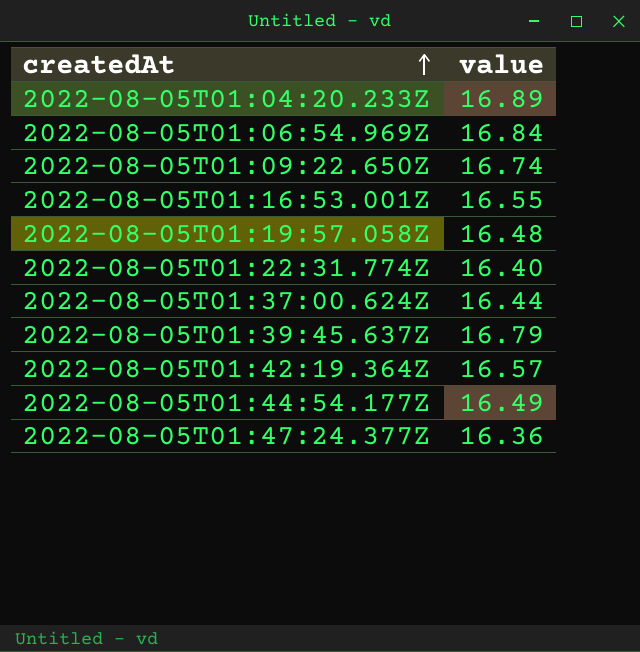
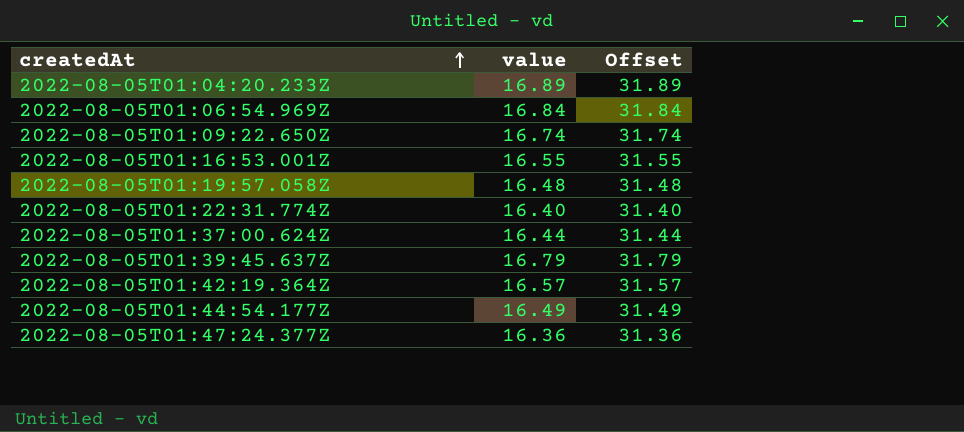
column Offset | formula: none -> [value] + 15

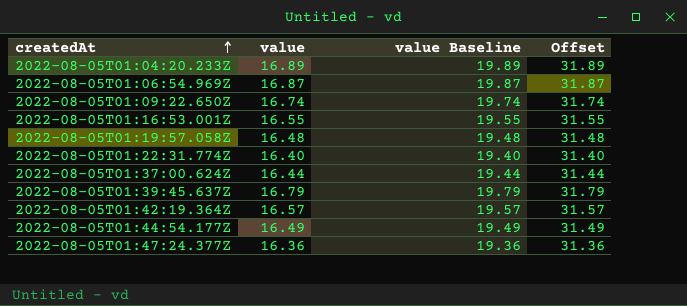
column value Baseline | formula: none -> [value] + 3
2022-08-05T01:06:54.969Z | value: 16.84 -> 16.87
2022-08-05T01:06:54.969Z | Offset: 31.84 -> 31.87

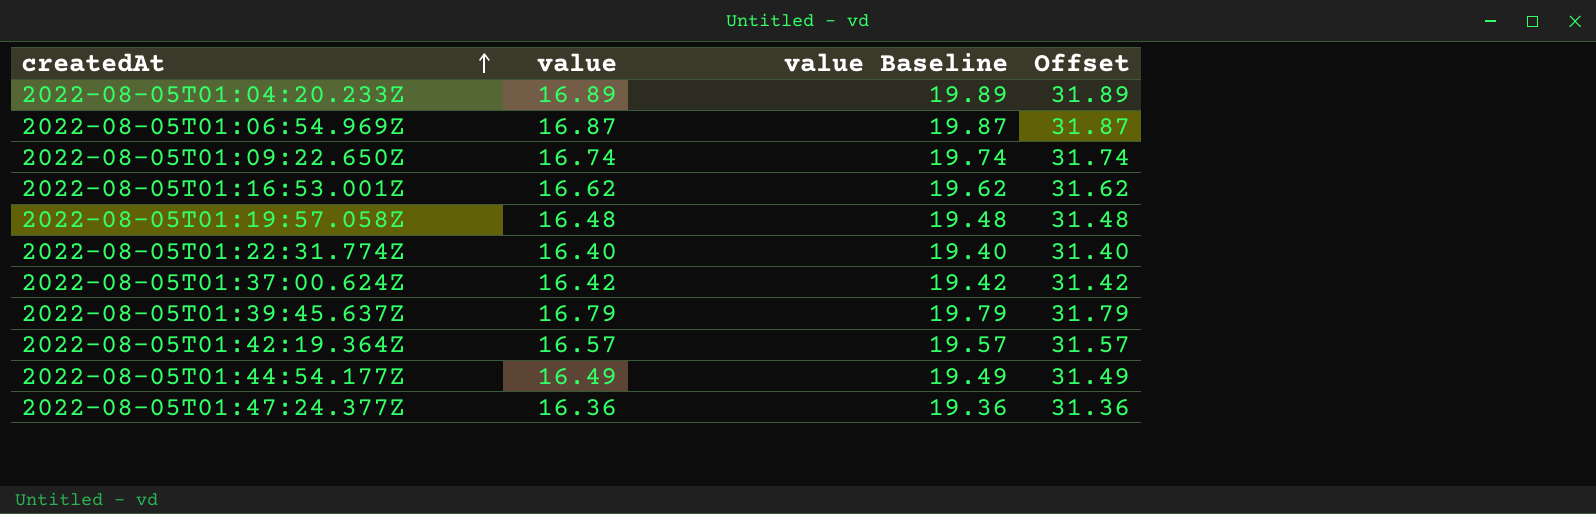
2022-08-05T01:16:53.001Z | value: 16.55 -> 16.62
2022-08-05T01:16:53.001Z | value Baseline: 19.55 -> 19.62
2022-08-05T01:16:53.001Z | Offset: 31.55 -> 31.62
2022-08-05T01:37:00.624Z | value: 16.44 -> 16.42
2022-08-05T01:37:00.624Z | value Baseline: 19.44 -> 19.42
2022-08-05T01:37:00.624Z | Offset: 31.44 -> 31.42

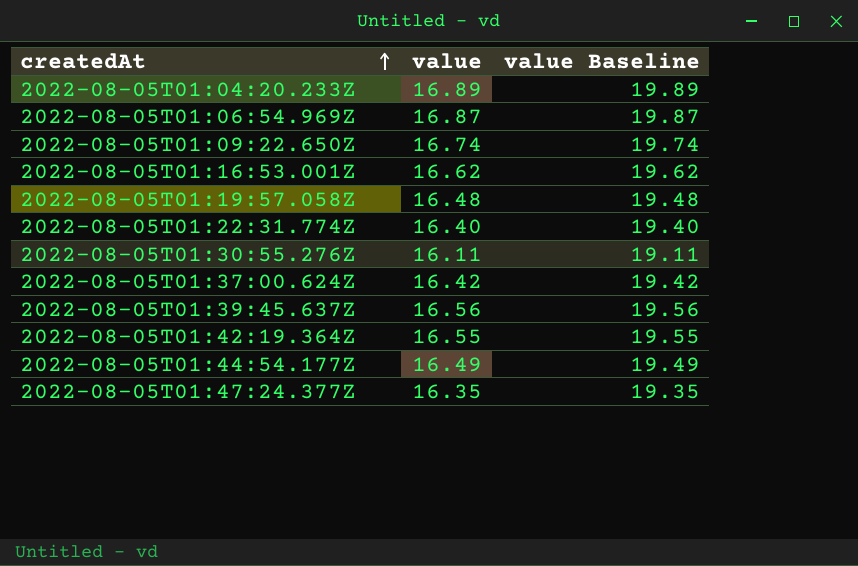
column Offset | formula: [value] + 15 -> none
row 2022-08-05T01:30:55.276Z: none -> 16.11 | 19.11
2022-08-05T01:39:45.637Z | value: 16.79 -> 16.56
2022-08-05T01:39:45.637Z | value Baseline: 19.79 -> 19.56
2022-08-05T01:42:19.364Z | value: 16.57 -> 16.55
2022-08-05T01:42:19.364Z | value Baseline: 19.57 -> 19.55
2022-08-05T01:47:24.377Z | value: 16.36 -> 16.35
2022-08-05T01:47:24.377Z | value Baseline: 19.36 -> 19.35

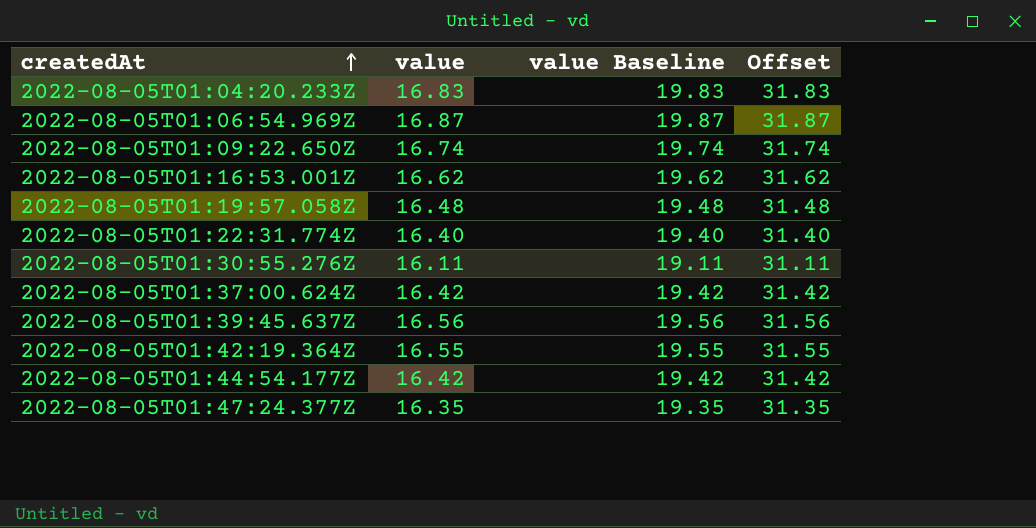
column Offset | formula: none -> [value] + 15
2022-08-05T01:04:20.233Z | value: 16.89 -> 16.83
2022-08-05T01:04:20.233Z | value Baseline: 19.89 -> 19.83
2022-08-05T01:44:54.177Z | value: 16.49 -> 16.42
2022-08-05T01:44:54.177Z | value Baseline: 19.49 -> 19.42

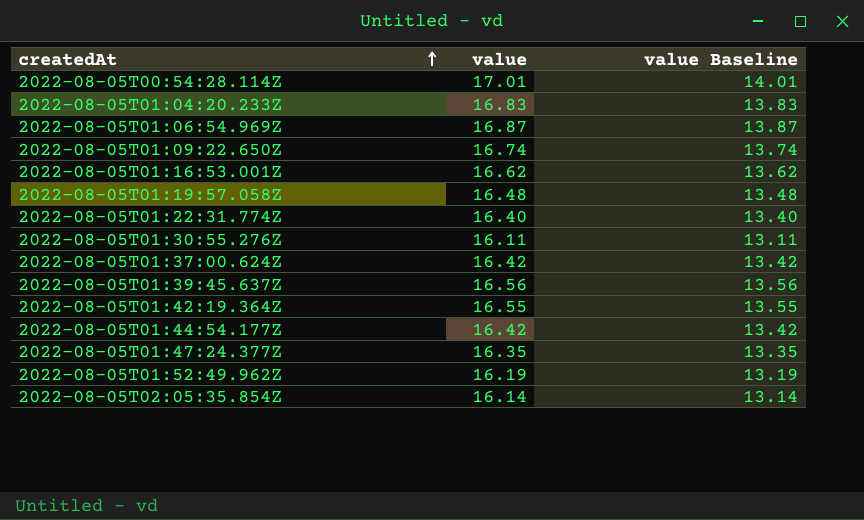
column Offset | formula: [value] + 15 -> none
column value Baseline | formula: [value] + 3 -> [value] - 3
row 2022-08-05T00:54:28.114Z: none -> 17.01 | 14.01
row 2022-08-05T01:52:49.962Z: none -> 16.19 | 13.19
row 2022-08-05T02:05:35.854Z: none -> 16.14 | 13.14

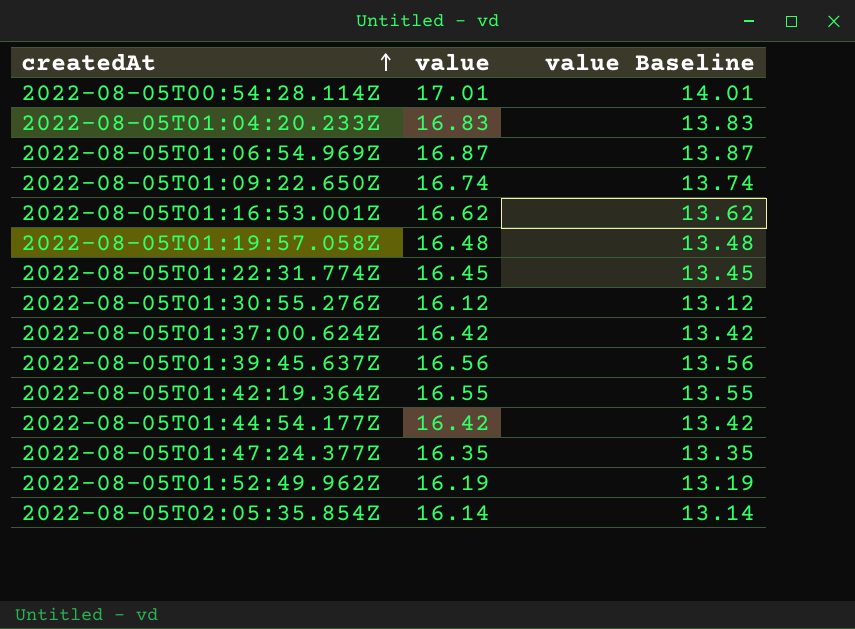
2022-08-05T01:22:31.774Z | value: 16.40 -> 16.45
2022-08-05T01:22:31.774Z | value Baseline: 13.40 -> 13.45
2022-08-05T01:30:55.276Z | value: 16.11 -> 16.12
2022-08-05T01:30:55.276Z | value Baseline: 13.11 -> 13.12

